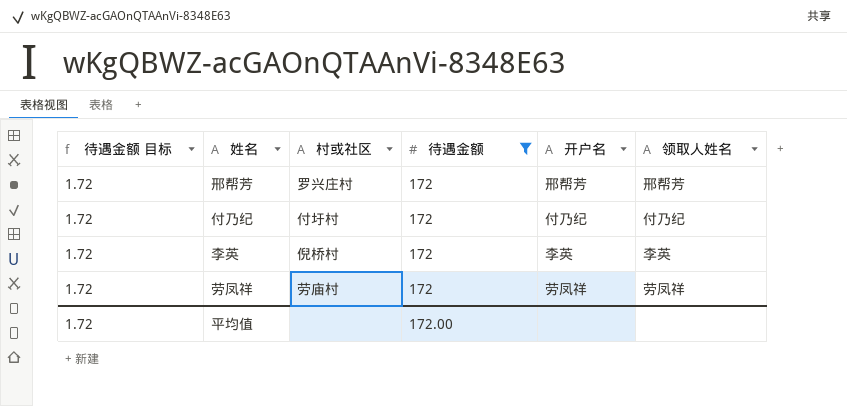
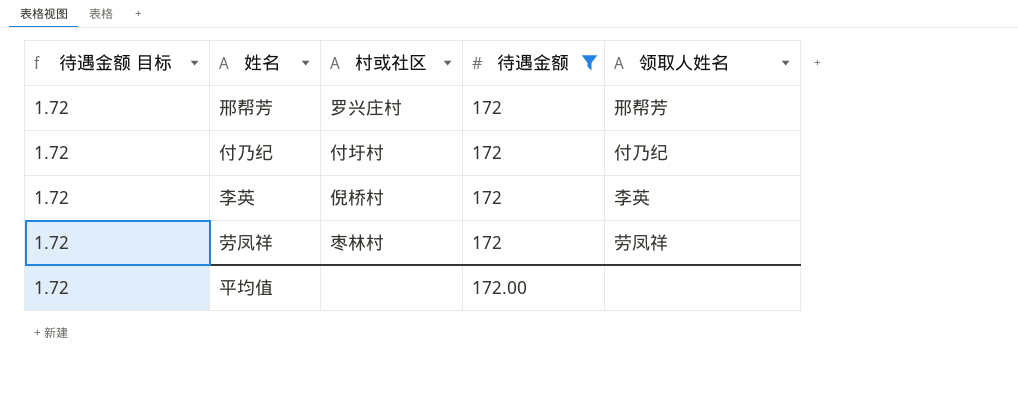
column 开户名 | position: 5 -> none
劳凤祥 | 村或社区: 劳庙村 -> 枣林村

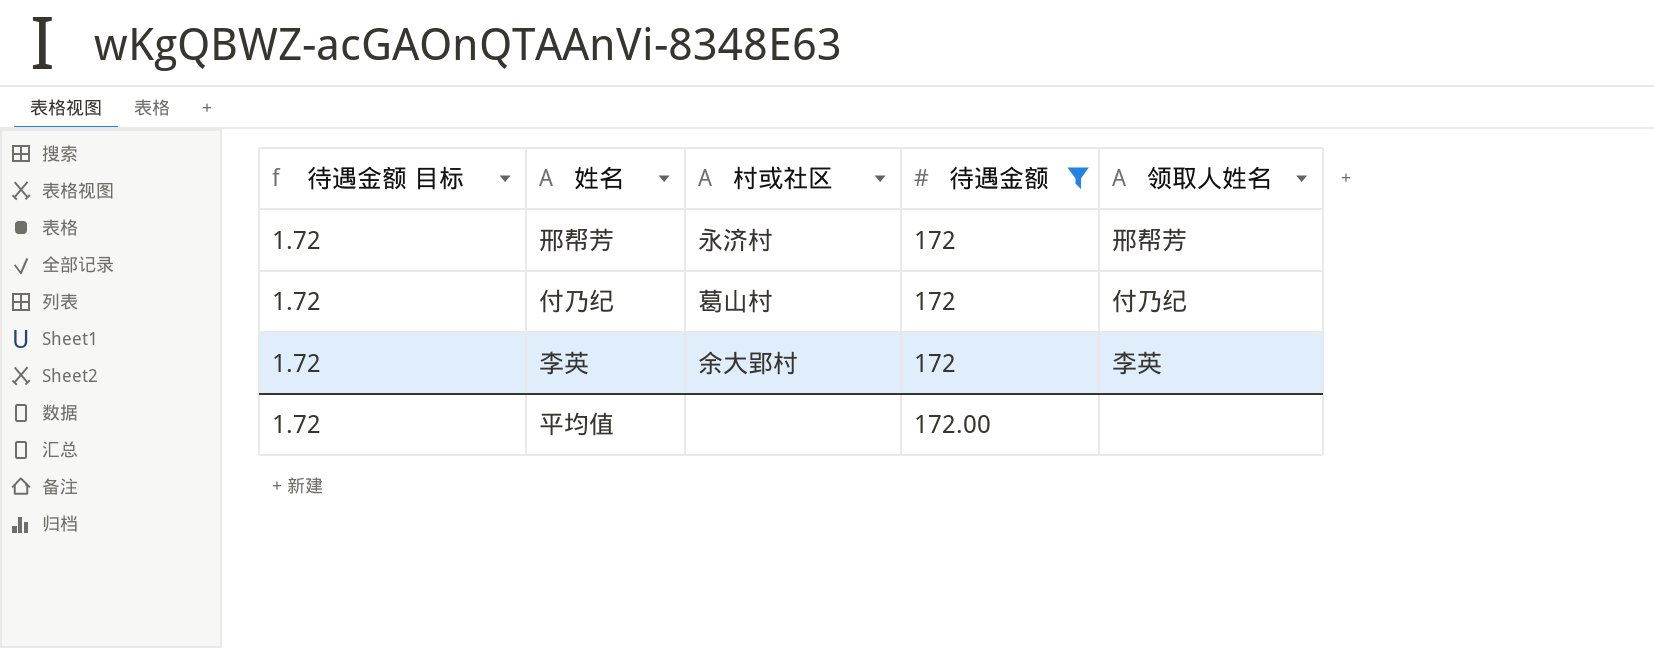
row 劳凤祥: 1.72 | 枣林村 | 172 | 劳凤祥 -> none
邢帮芳 | 村或社区: 罗兴庄村 -> 永济村
付乃纪 | 村或社区: 付圩村 -> 葛山村
李英 | 村或社区: 倪桥村 -> 余大郢村

